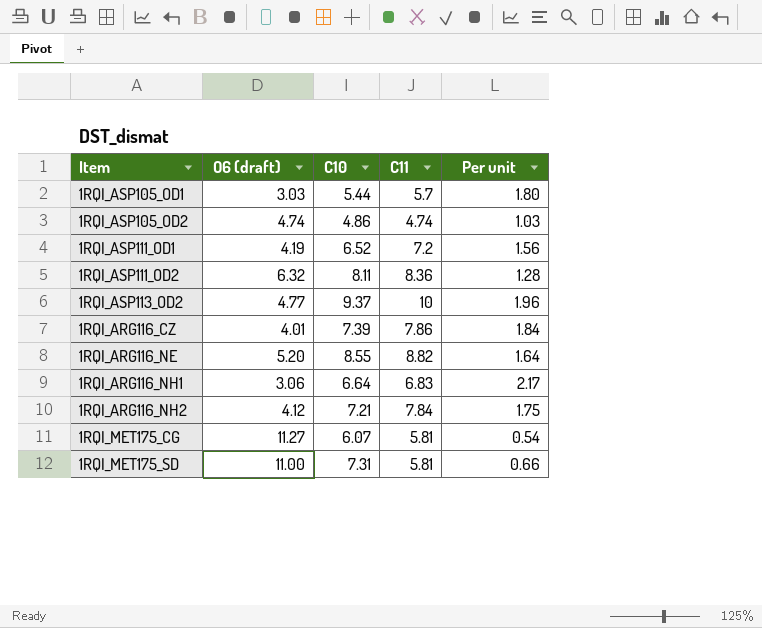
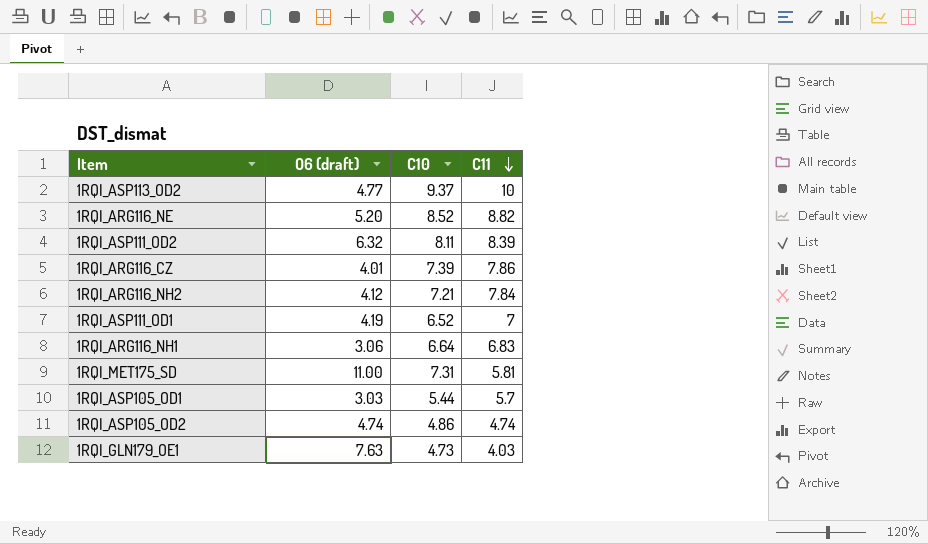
row order: none -> C11 descending
column Per unit | formula: [C10] / [O6 (draft)] -> none
row 1RQI_MET175_CG: 11.27 | 6.07 | 5.81 | 0.54 -> none
1RQI_ARG116_NE | C10: 8.55 -> 8.52
1RQI_ASP111_OD2 | C11: 8.36 -> 8.39
1RQI_ASP111_OD1 | C11: 7.2 -> 7
row 1RQI_GLN179_OE1: none -> 7.63 | 4.73 | 4.03

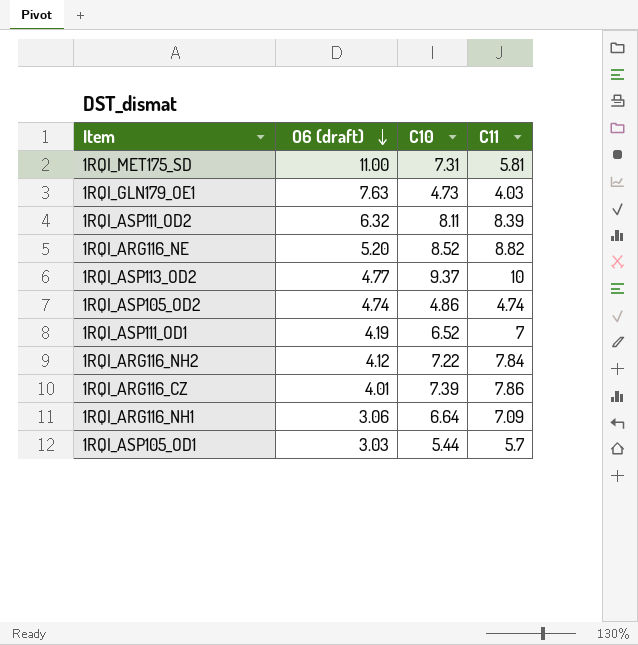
row order: C11 descending -> O6 (draft) descending
1RQI_ARG116_NH2 | C10: 7.21 -> 7.22
1RQI_ARG116_NH1 | C11: 6.83 -> 7.09

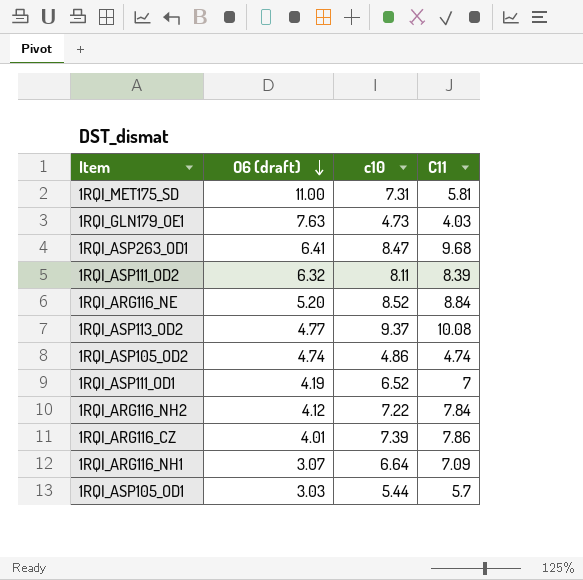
column name: C10 -> c10
row 1RQI_ASP263_OD1: none -> 6.41 | 8.47 | 9.68
1RQI_ARG116_NE | C11: 8.82 -> 8.84
1RQI_ASP113_OD2 | C11: 10 -> 10.08
1RQI_ARG116_NH1 | O6 (draft): 3.06 -> 3.07

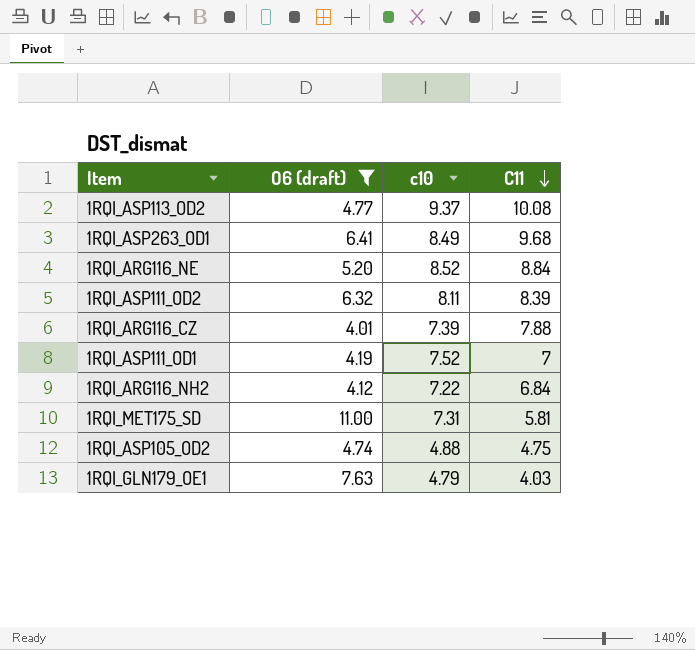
filter: none -> O6 (draft) >= 4.01
row order: O6 (draft) descending -> C11 descending
1RQI_ASP263_OD1 | c10: 8.47 -> 8.49
1RQI_ARG116_CZ | C11: 7.86 -> 7.88
1RQI_ASP111_OD1 | c10: 6.52 -> 7.52
1RQI_ARG116_NH2 | C11: 7.84 -> 6.84
1RQI_ASP105_OD2 | c10: 4.86 -> 4.88
1RQI_ASP105_OD2 | C11: 4.74 -> 4.75
1RQI_GLN179_OE1 | c10: 4.73 -> 4.79

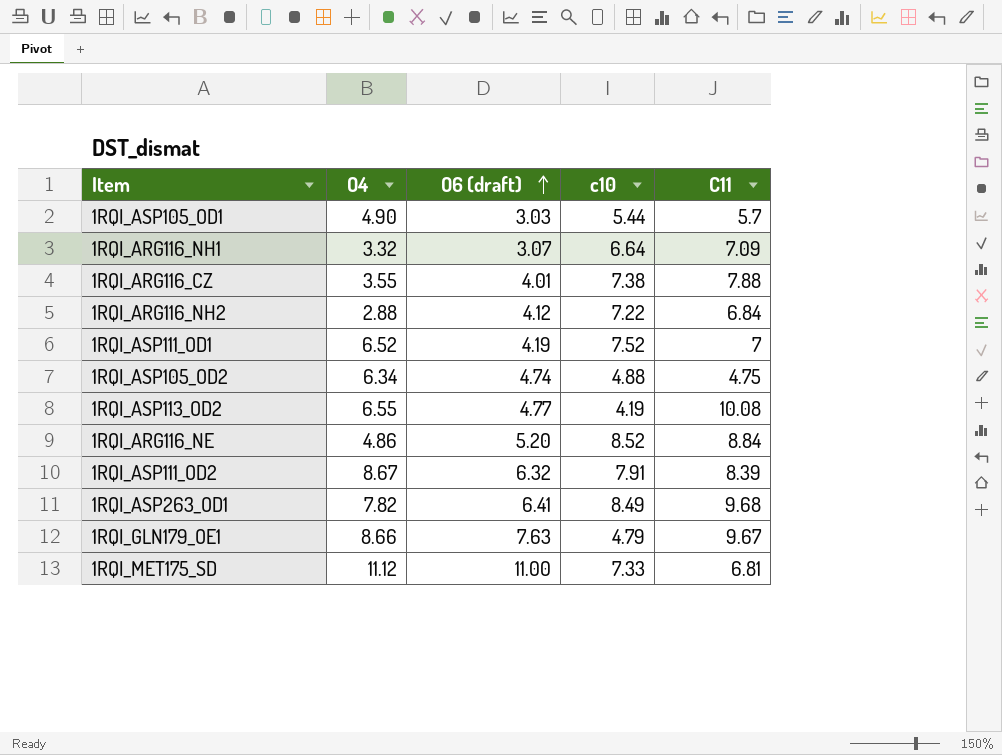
filter: O6 (draft) >= 4.01 -> none
row order: C11 descending -> O6 (draft) ascending
column O4 | position: none -> 2
1RQI_ARG116_CZ | c10: 7.39 -> 7.38
1RQI_ASP113_OD2 | c10: 9.37 -> 4.19
1RQI_ASP111_OD2 | c10: 8.11 -> 7.91
1RQI_GLN179_OE1 | C11: 4.03 -> 9.67
1RQI_MET175_SD | c10: 7.31 -> 7.33
1RQI_MET175_SD | C11: 5.81 -> 6.81

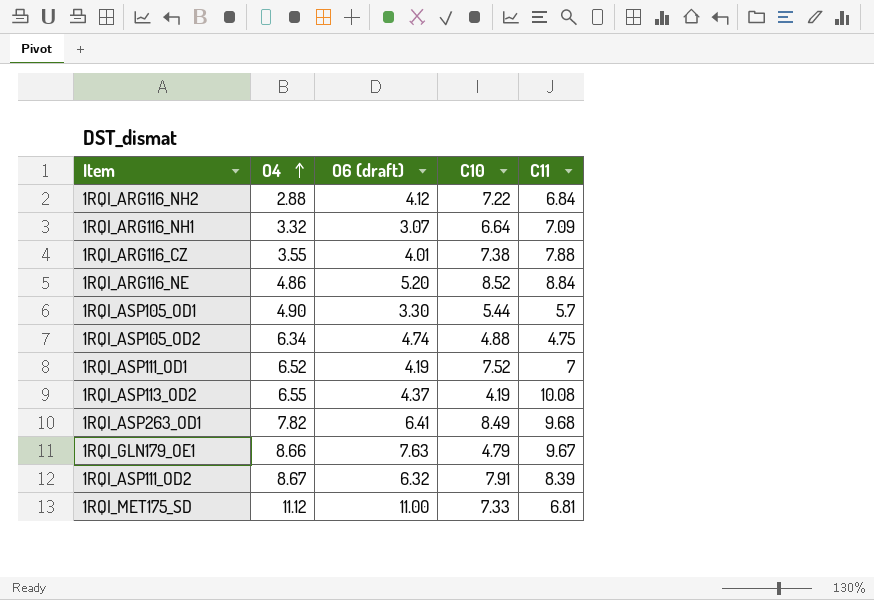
row order: O6 (draft) ascending -> O4 ascending
column name: c10 -> C10
1RQI_ASP105_OD1 | O6 (draft): 3.03 -> 3.30
1RQI_ASP113_OD2 | O6 (draft): 4.77 -> 4.37

